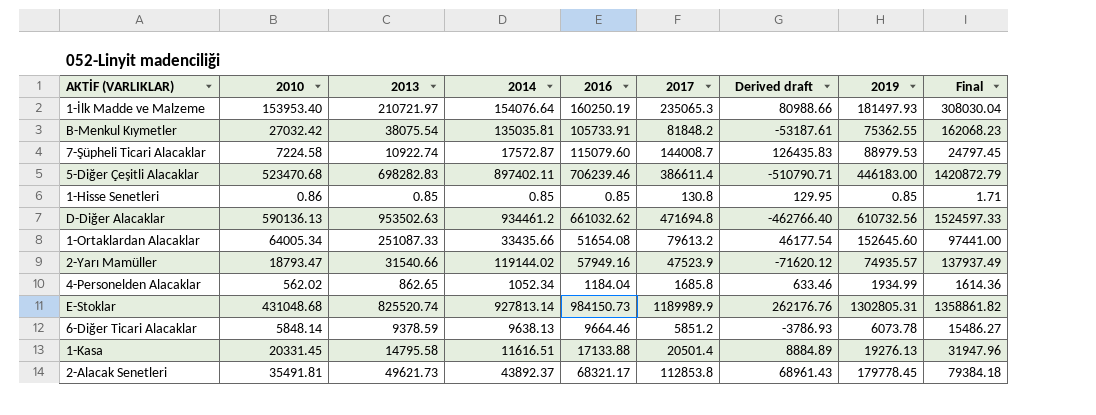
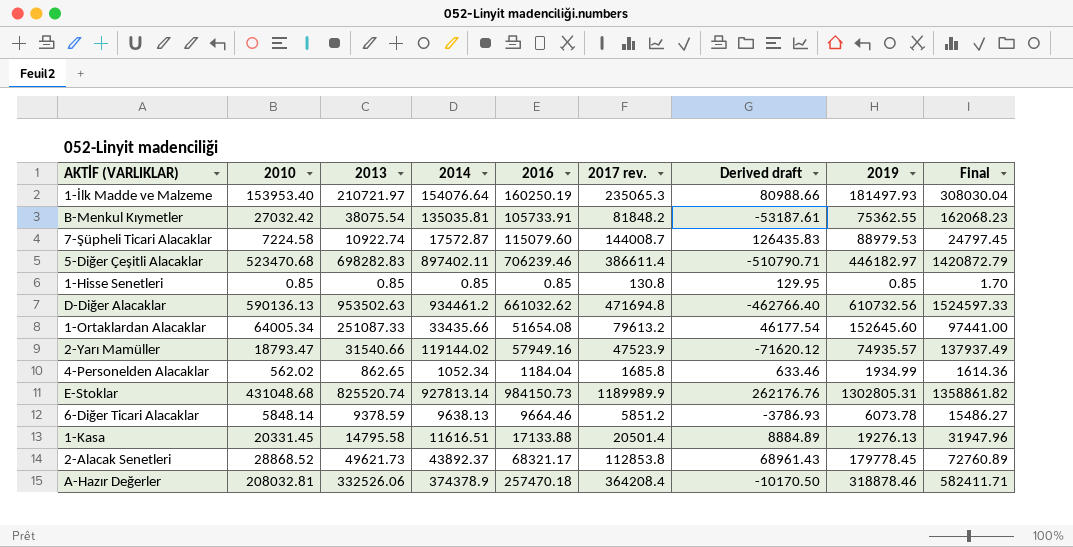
column name: 2017 -> 2017 rev.
5-Diğer Çeşitli Alacaklar | 2019: 446183.00 -> 446182.97
1-Hisse Senetleri | 2010: 0.86 -> 0.85
1-Hisse Senetleri | Final: 1.71 -> 1.70
2-Alacak Senetleri | 2010: 35491.81 -> 28868.52
2-Alacak Senetleri | Final: 79384.18 -> 72760.89
row A-Hazır Değerler: none -> 208032.81 | 332526.06 | 374378.9 | 257470.18 | 364208.4 | -10170.50 | 318878.46 | 582411.71

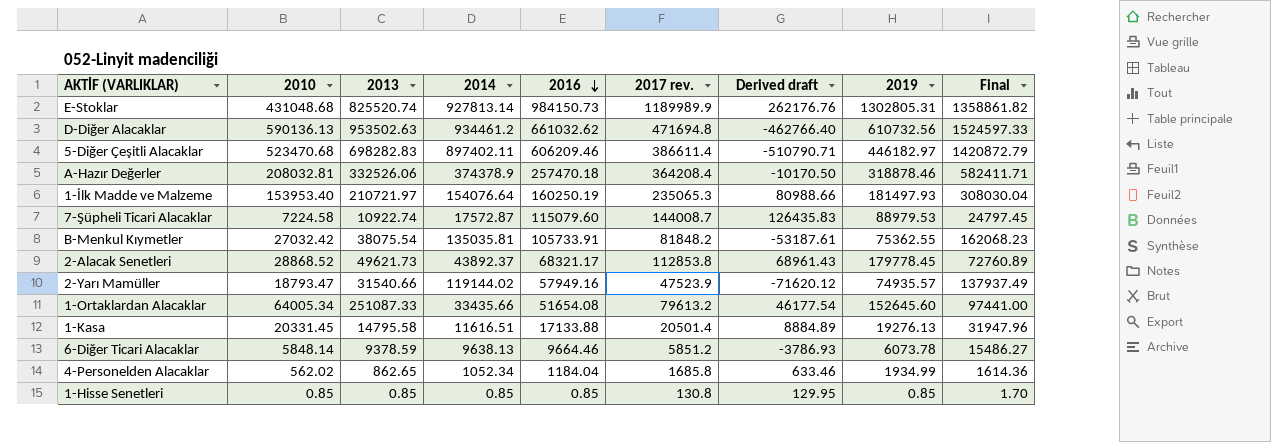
row order: none -> 2016 descending
5-Diğer Çeşitli Alacaklar | 2016: 706239.46 -> 606209.46

